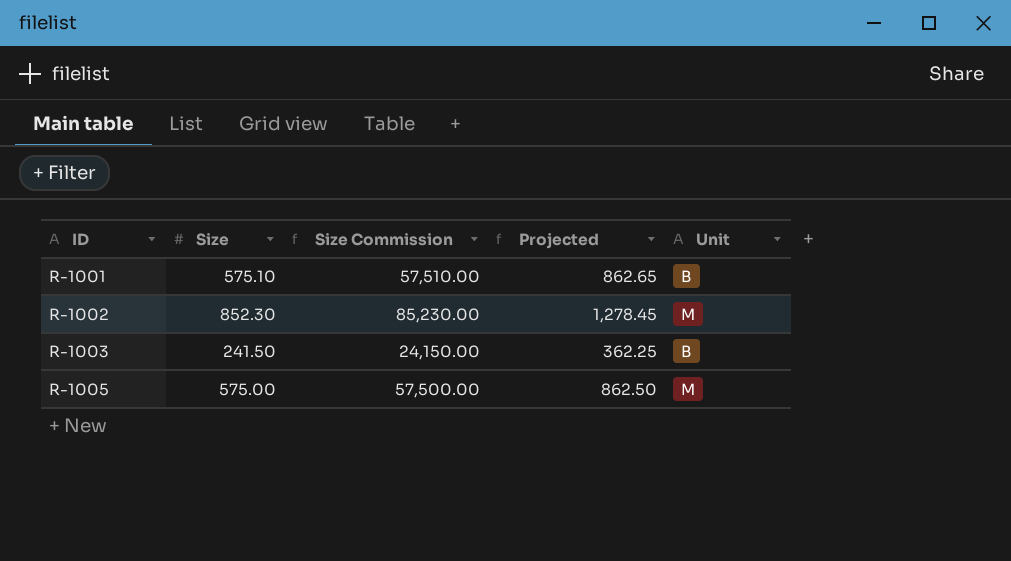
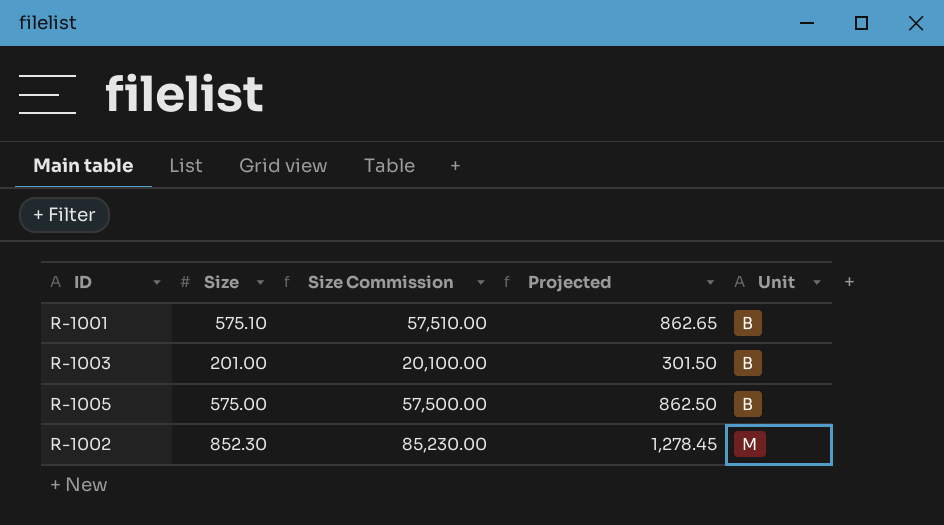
row order: ID ascending -> Unit ascending
R-1003 | Size: 241.50 -> 201.00
R-1003 | Size Commission: 24,150.00 -> 20,100.00
R-1003 | Projected: 362.25 -> 301.50
R-1005 | Unit: M -> B

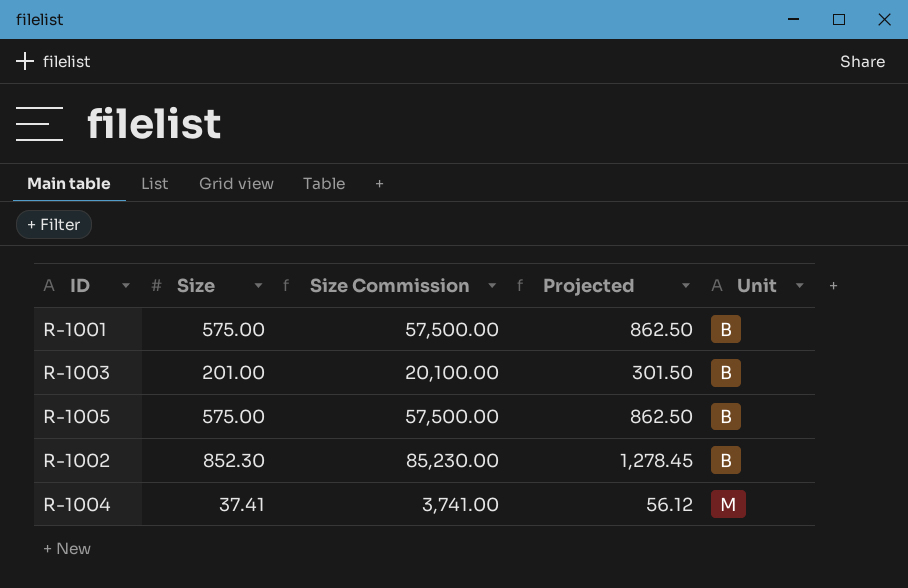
R-1001 | Size: 575.10 -> 575.00
R-1001 | Size Commission: 57,510.00 -> 57,500.00
R-1001 | Projected: 862.65 -> 862.50
R-1002 | Unit: M -> B
row R-1004: none -> 37.41 | 3,741.00 | 56.12 | M

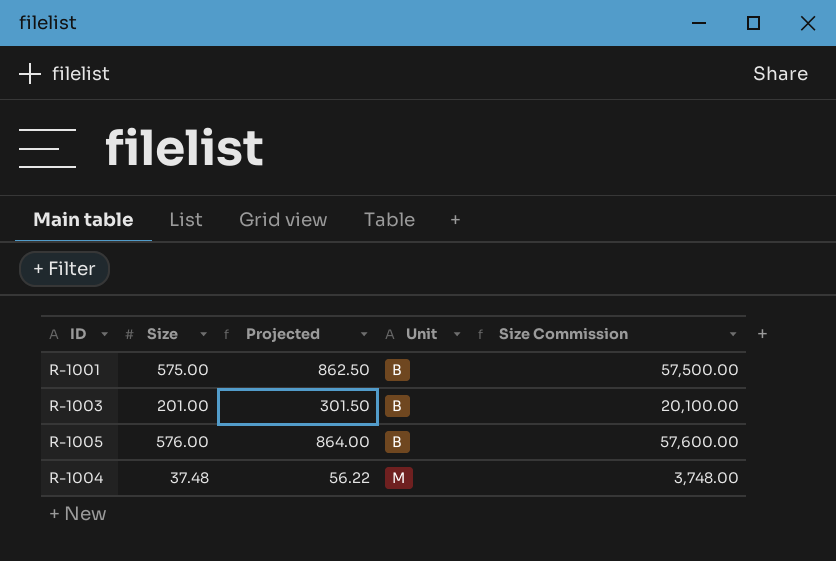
column Size Commission | position: 3 -> 5
row R-1002: 852.30 | 85,230.00 | 1,278.45 | B -> none
R-1005 | Size: 575.00 -> 576.00
R-1005 | Projected: 862.50 -> 864.00
R-1005 | Size Commission: 57,500.00 -> 57,600.00
R-1004 | Size: 37.41 -> 37.48
R-1004 | Projected: 56.12 -> 56.22
R-1004 | Size Commission: 3,741.00 -> 3,748.00

